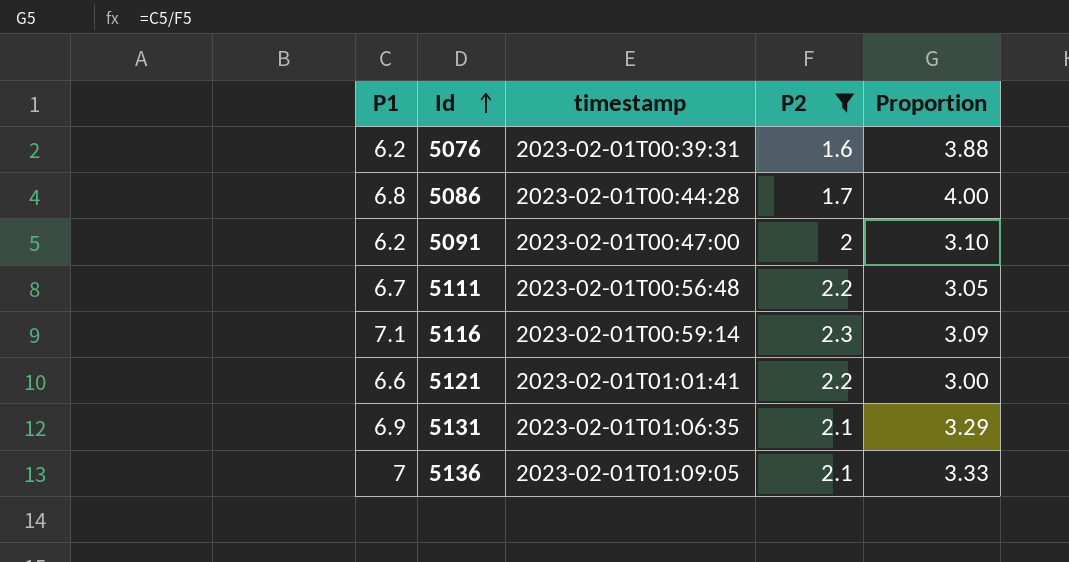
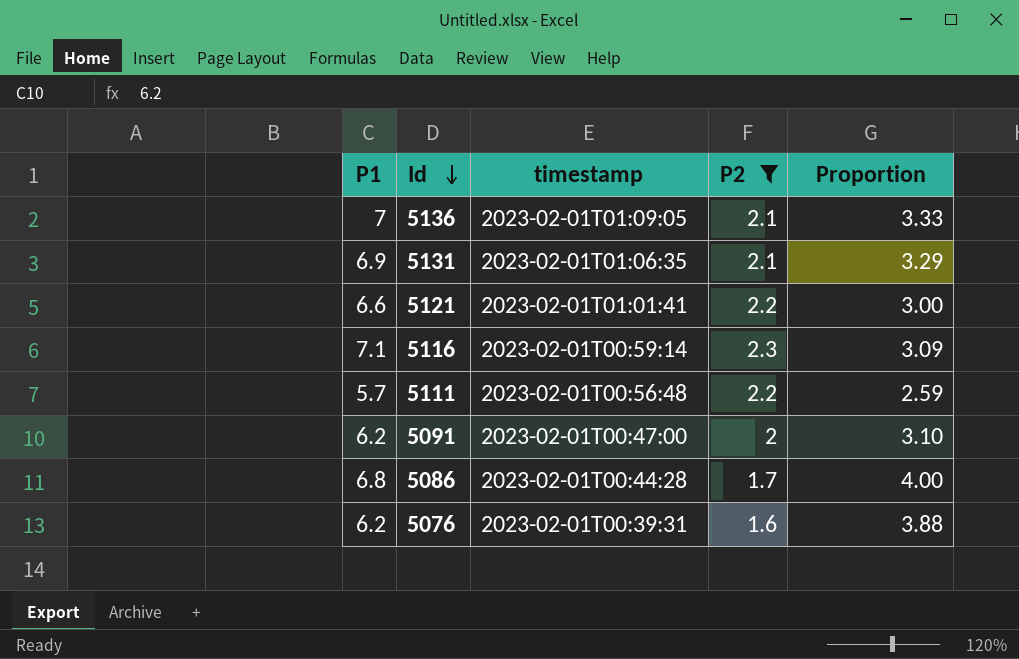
row order: Id ascending -> Id descending
5111 | P1: 6.7 -> 5.7
5111 | Proportion: 3.05 -> 2.59

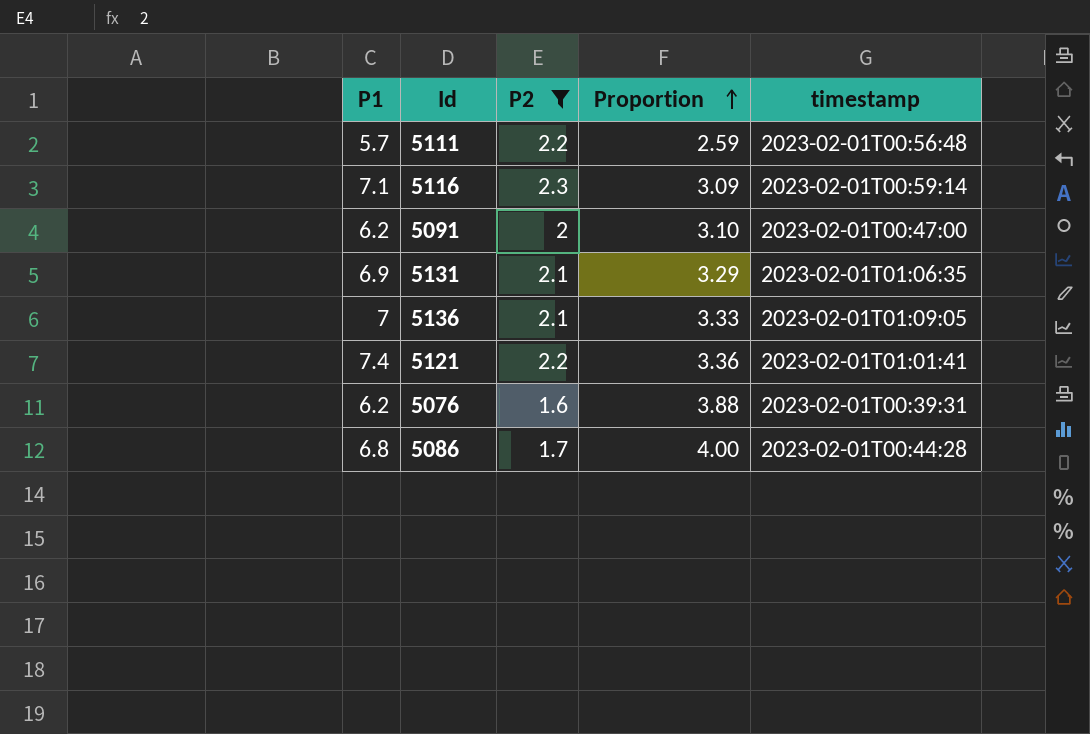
row order: Id descending -> Proportion ascending
column timestamp | position: 3 -> 5
5121 | P1: 6.6 -> 7.4
5121 | Proportion: 3.00 -> 3.36

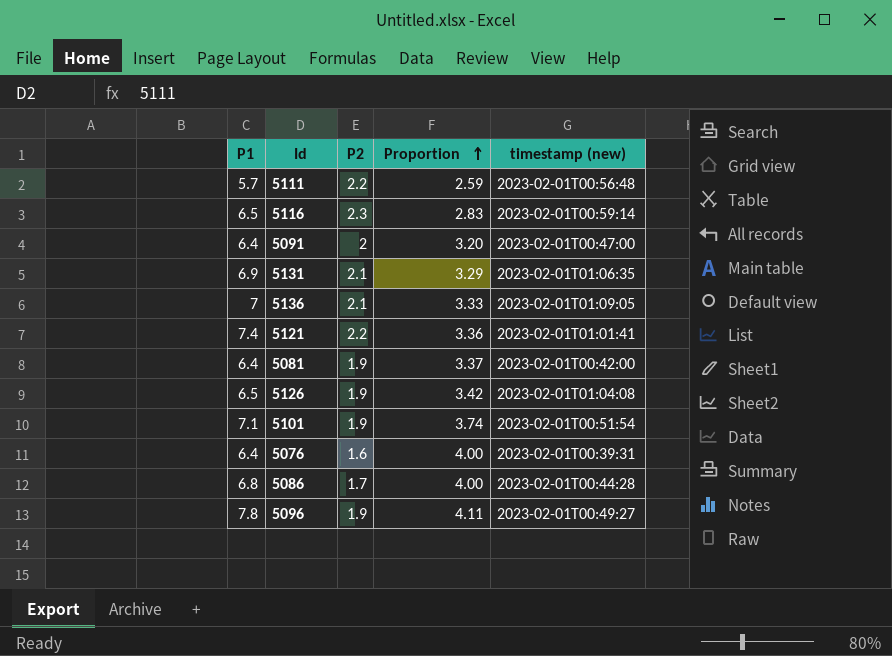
filter: P2 != 1.9 -> none
column name: timestamp -> timestamp (new)
5116 | P1: 7.1 -> 6.5
5116 | Proportion: 3.09 -> 2.83
5091 | P1: 6.2 -> 6.4
5091 | Proportion: 3.10 -> 3.20
5076 | P1: 6.2 -> 6.4
5076 | Proportion: 3.88 -> 4.00

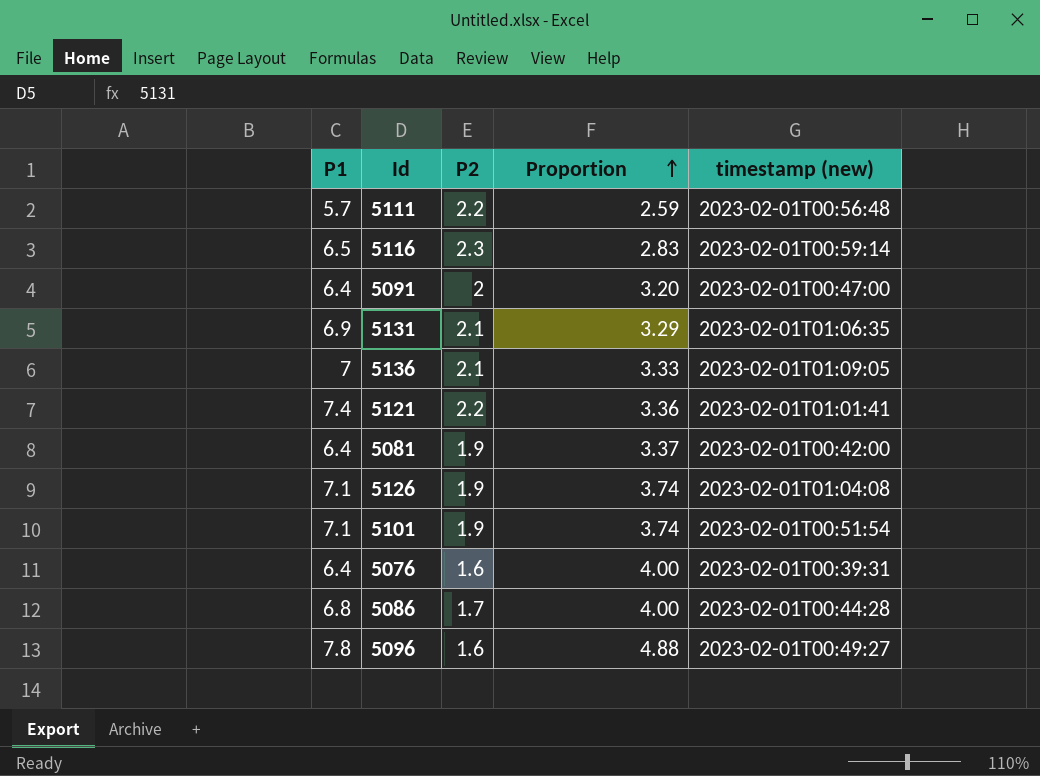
5126 | P1: 6.5 -> 7.1
5126 | Proportion: 3.42 -> 3.74
5096 | P2: 1.9 -> 1.6
5096 | Proportion: 4.11 -> 4.88

